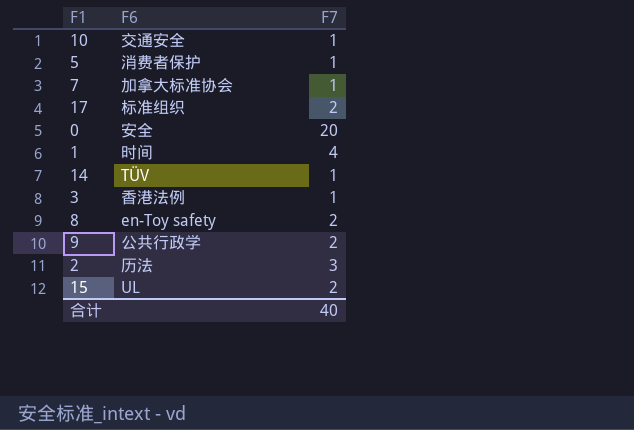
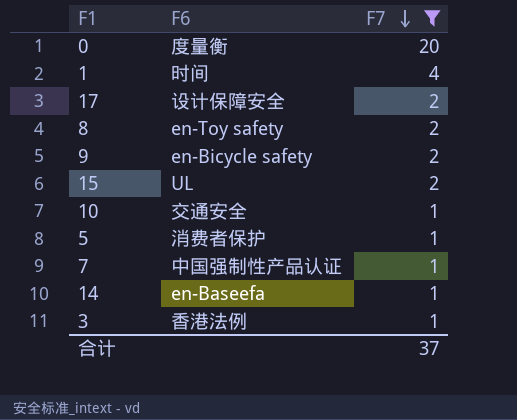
filter: none -> F7 != 3
row order: none -> F7 descending
0 | F6: 安全 -> 度量衡
17 | F6: 标准组织 -> 设计保障安全
9 | F6: 公共行政学 -> en-Bicycle safety
7 | F6: 加拿大标准协会 -> 中国强制性产品认证
14 | F6: TÜV -> en-Baseefa
合计 | F7: 40 -> 37

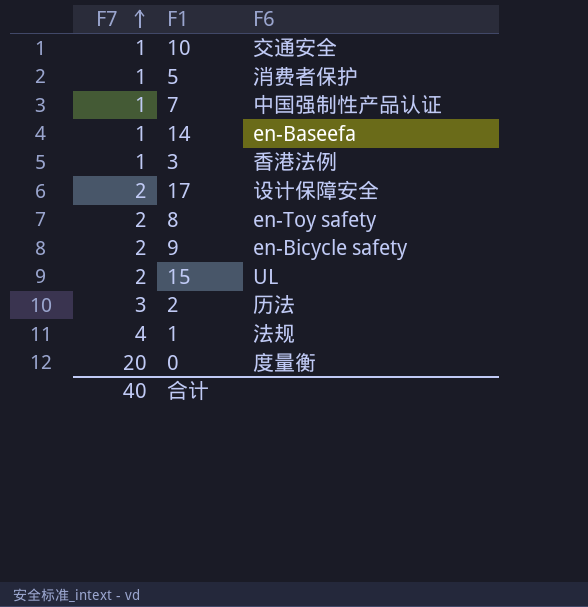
filter: F7 != 3 -> none
row order: F7 descending -> F7 ascending
column F7 | position: 3 -> 1
1 | F6: 时间 -> 法规
合计 | F7: 37 -> 40

